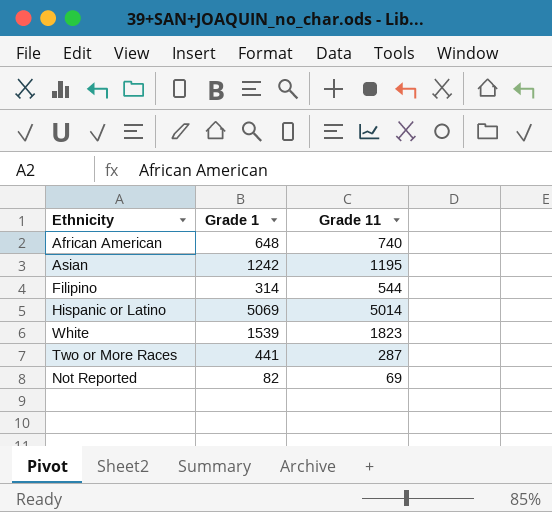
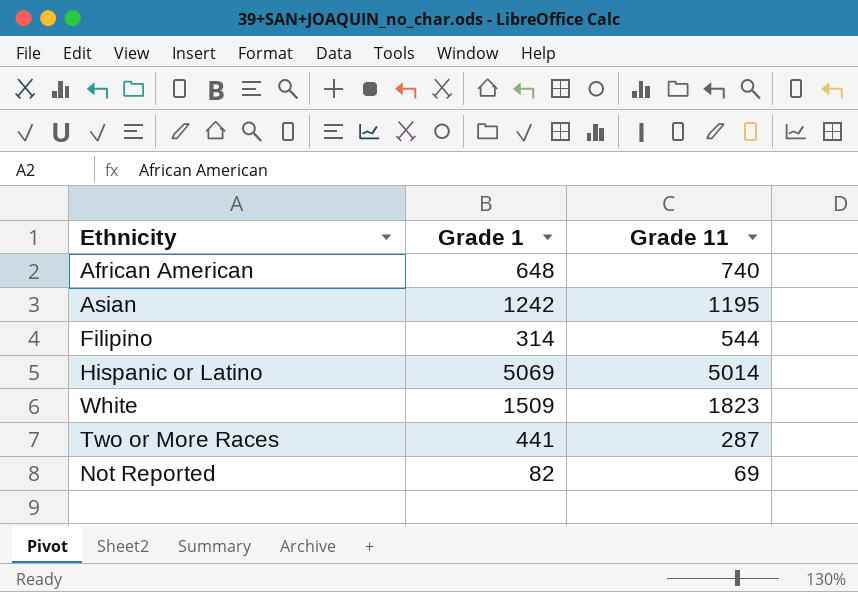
White | Grade 1: 1539 -> 1509

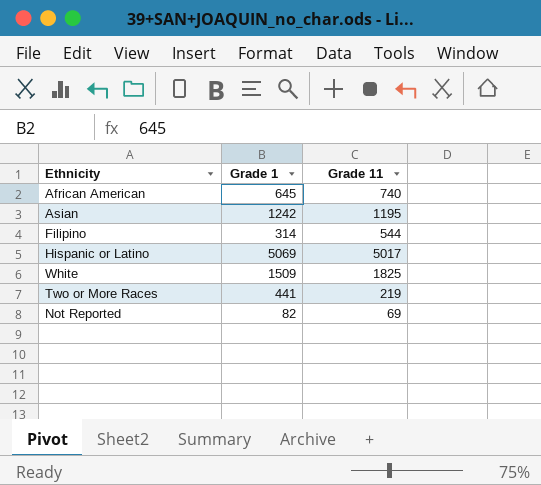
African American | Grade 1: 648 -> 645
Hispanic or Latino | Grade 11: 5014 -> 5017
White | Grade 11: 1823 -> 1825
Two or More Races | Grade 11: 287 -> 219

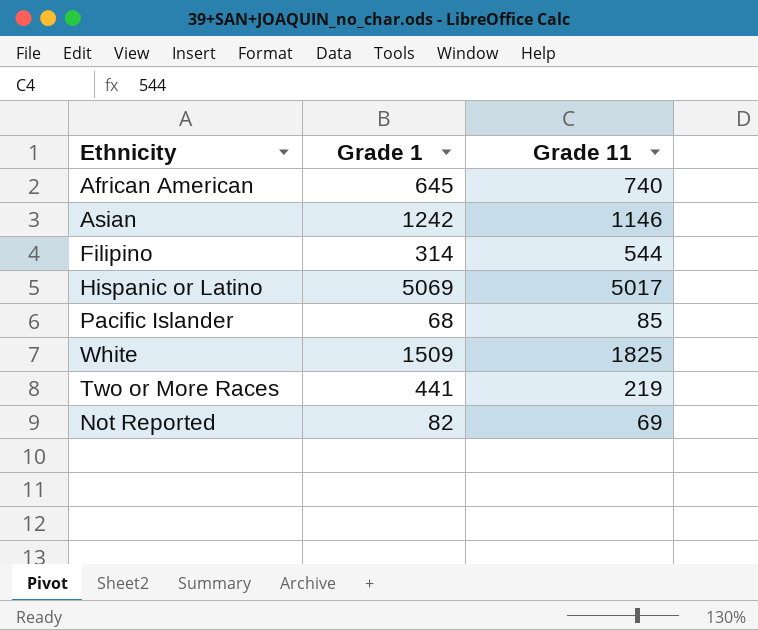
Asian | Grade 11: 1195 -> 1146
row Pacific Islander: none -> 68 | 85

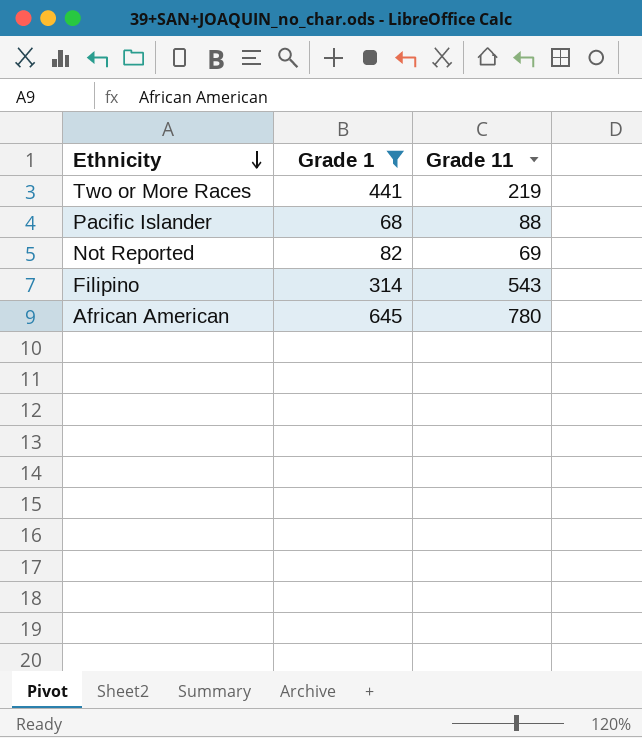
filter: none -> Grade 1 <= 645
row order: none -> Ethnicity descending
Pacific Islander | Grade 11: 85 -> 88
Filipino | Grade 11: 544 -> 543
African American | Grade 11: 740 -> 780

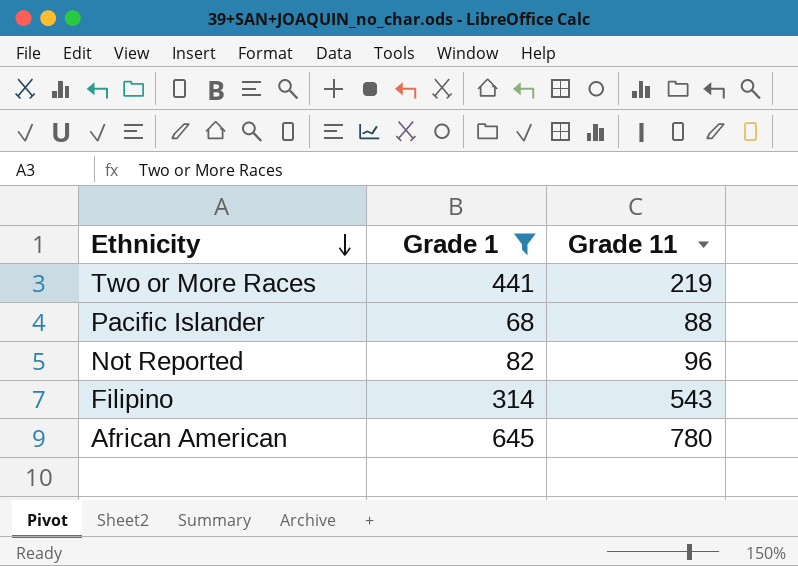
Not Reported | Grade 11: 69 -> 96

